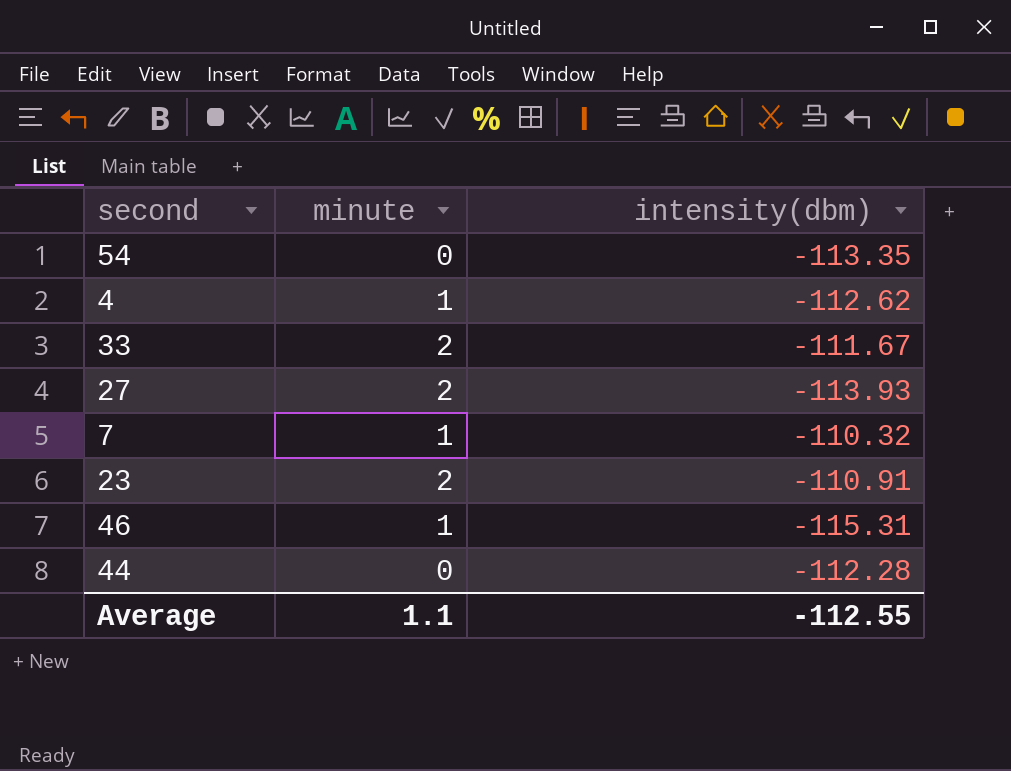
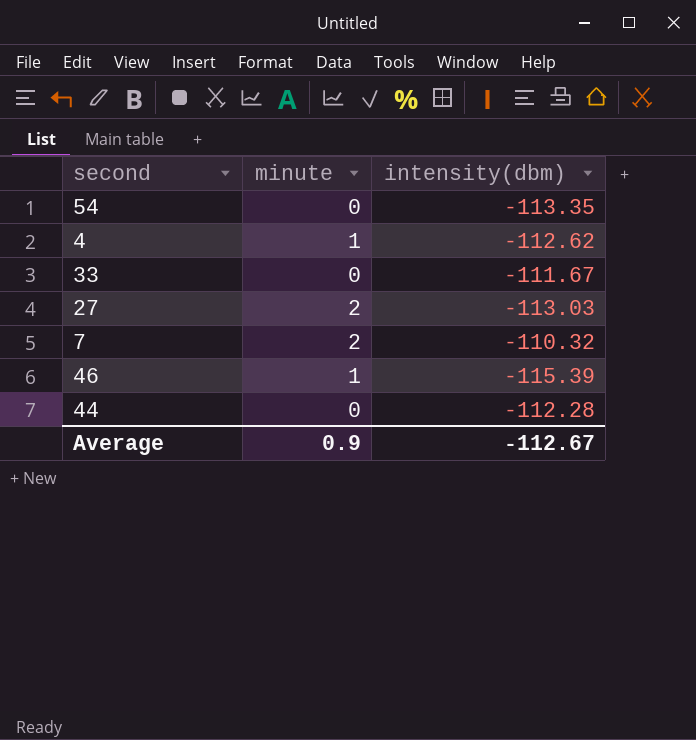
row 23: 2 | -110.91 -> none
33 | minute: 2 -> 0
27 | intensity(dbm): -113.93 -> -113.03
7 | minute: 1 -> 2
46 | intensity(dbm): -115.31 -> -115.39
Average | minute: 1.1 -> 0.9
Average | intensity(dbm): -112.55 -> -112.67

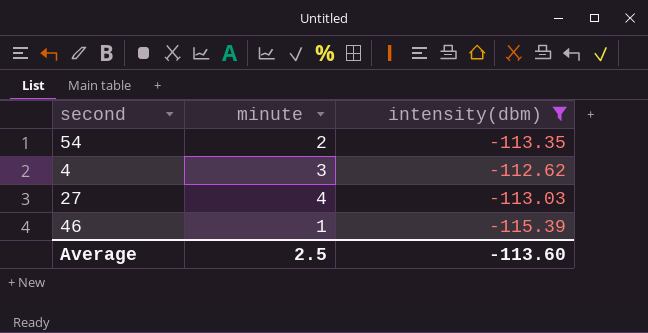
filter: none -> intensity(dbm) <= -112.62
54 | minute: 0 -> 2
4 | minute: 1 -> 3
27 | minute: 2 -> 4
Average | minute: 0.9 -> 2.5
Average | intensity(dbm): -112.67 -> -113.60

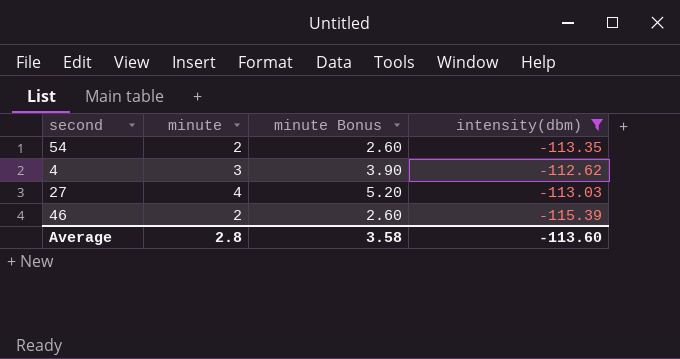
column minute Bonus | formula: none -> [minute] * 1.3
46 | minute: 1 -> 2
Average | minute: 2.5 -> 2.8

